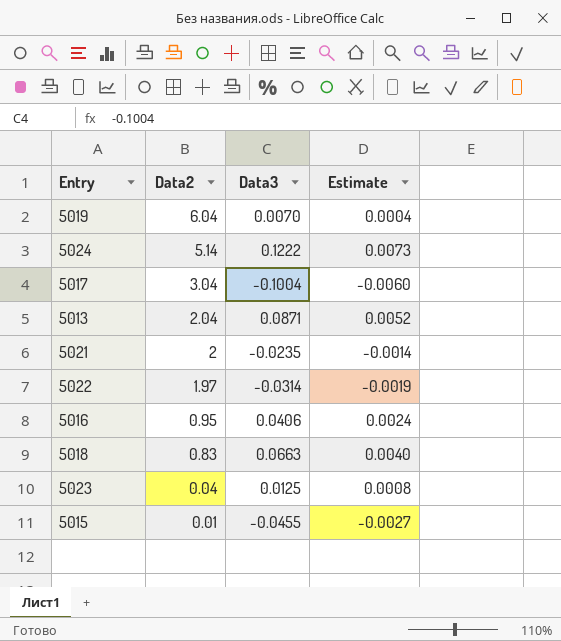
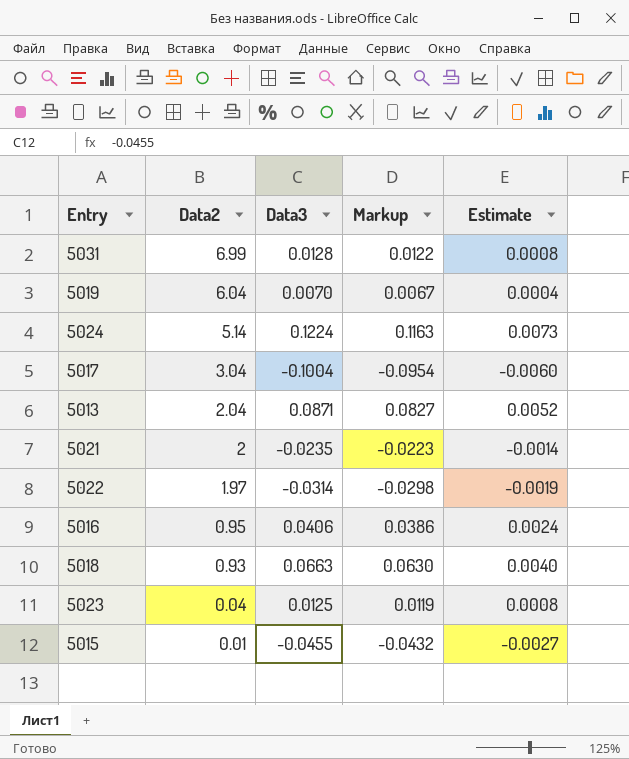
column Markup | formula: none -> [Data3] * 0.95
row 5031: none -> 6.99 | 0.0128 | 0.0122 | 0.0008
5024 | Data3: 0.1222 -> 0.1224
5018 | Data2: 0.83 -> 0.93

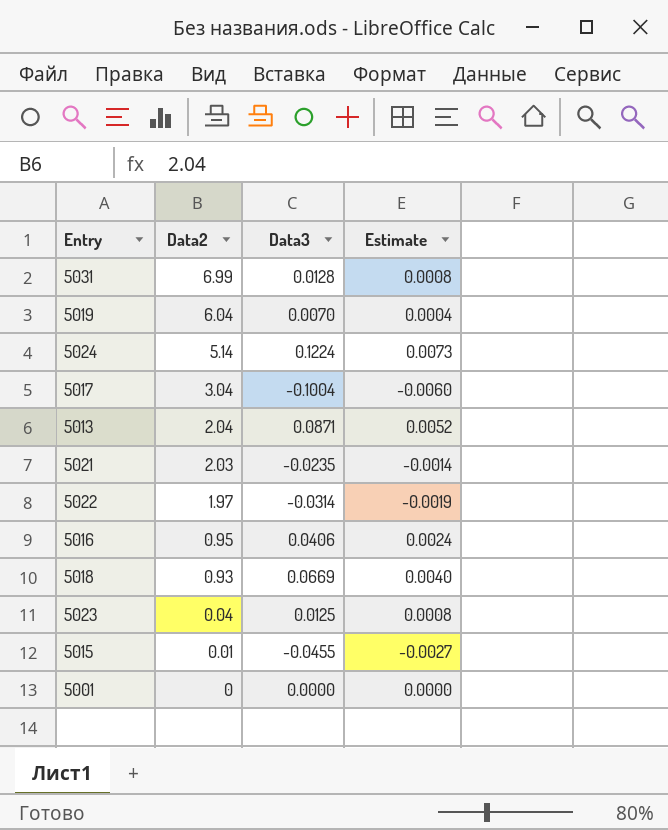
column Markup | formula: [Data3] * 0.95 -> none
5021 | Data2: 2 -> 2.03
5018 | Data3: 0.0663 -> 0.0669
row 5001: none -> 0 | 0.0000 | 0.0000

